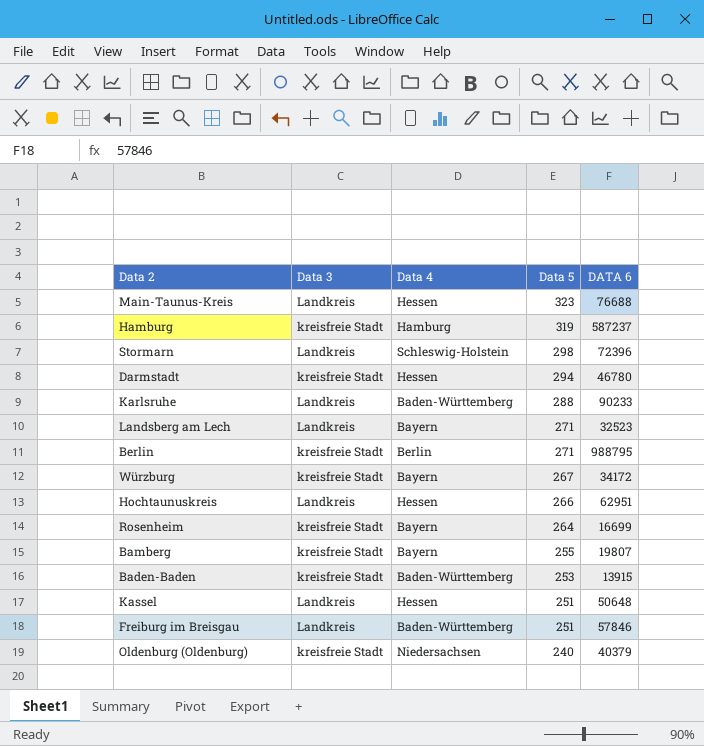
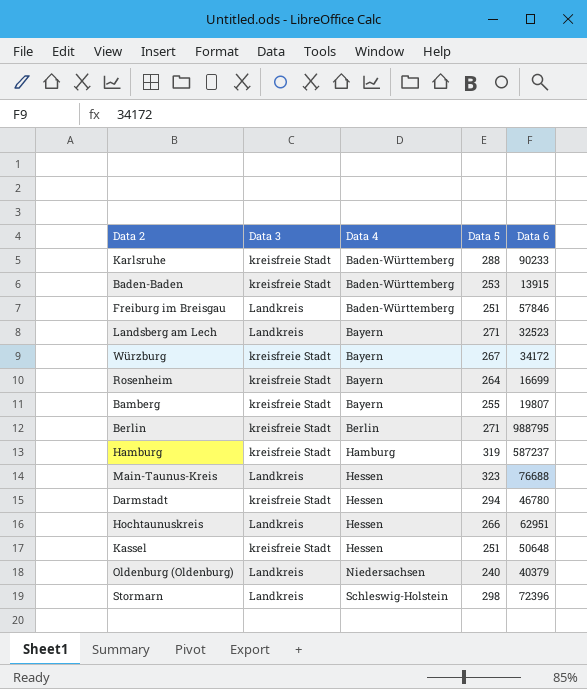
row order: Data 5 descending -> Data 4 ascending
column name: DATA 6 -> Data 6
Karlsruhe | Data 3: Landkreis -> kreisfreie Stadt
Kassel | Data 3: Landkreis -> kreisfreie Stadt
Oldenburg (Oldenburg) | Data 3: kreisfreie Stadt -> Landkreis

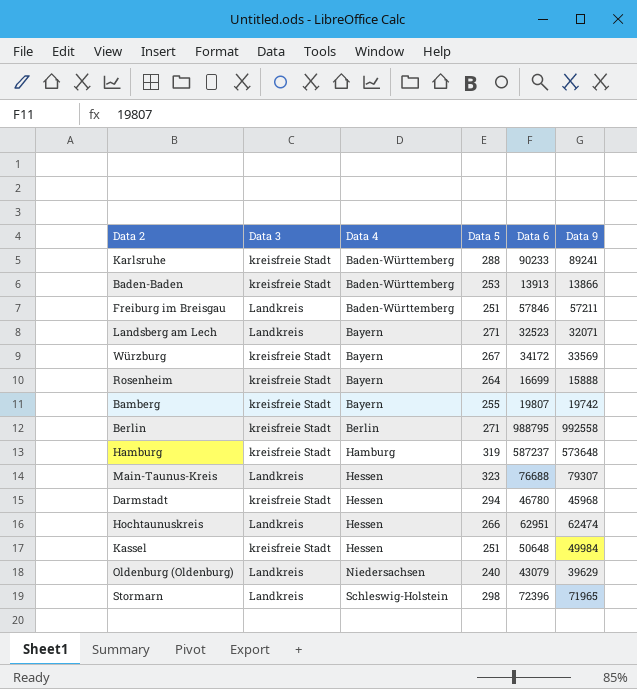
column Data 9 | position: none -> 6
Baden-Baden | Data 6: 13915 -> 13913
Oldenburg (Oldenburg) | Data 6: 40379 -> 43079

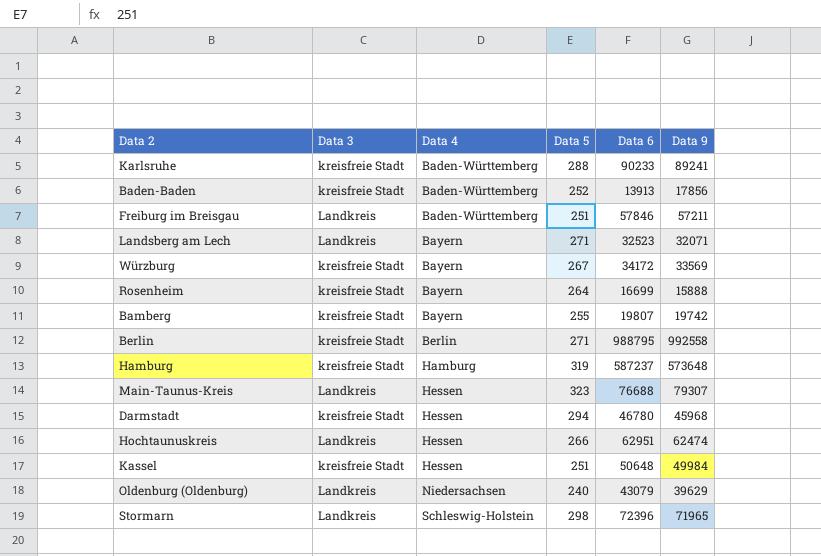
Baden-Baden | Data 5: 253 -> 252
Baden-Baden | Data 9: 13866 -> 17856

